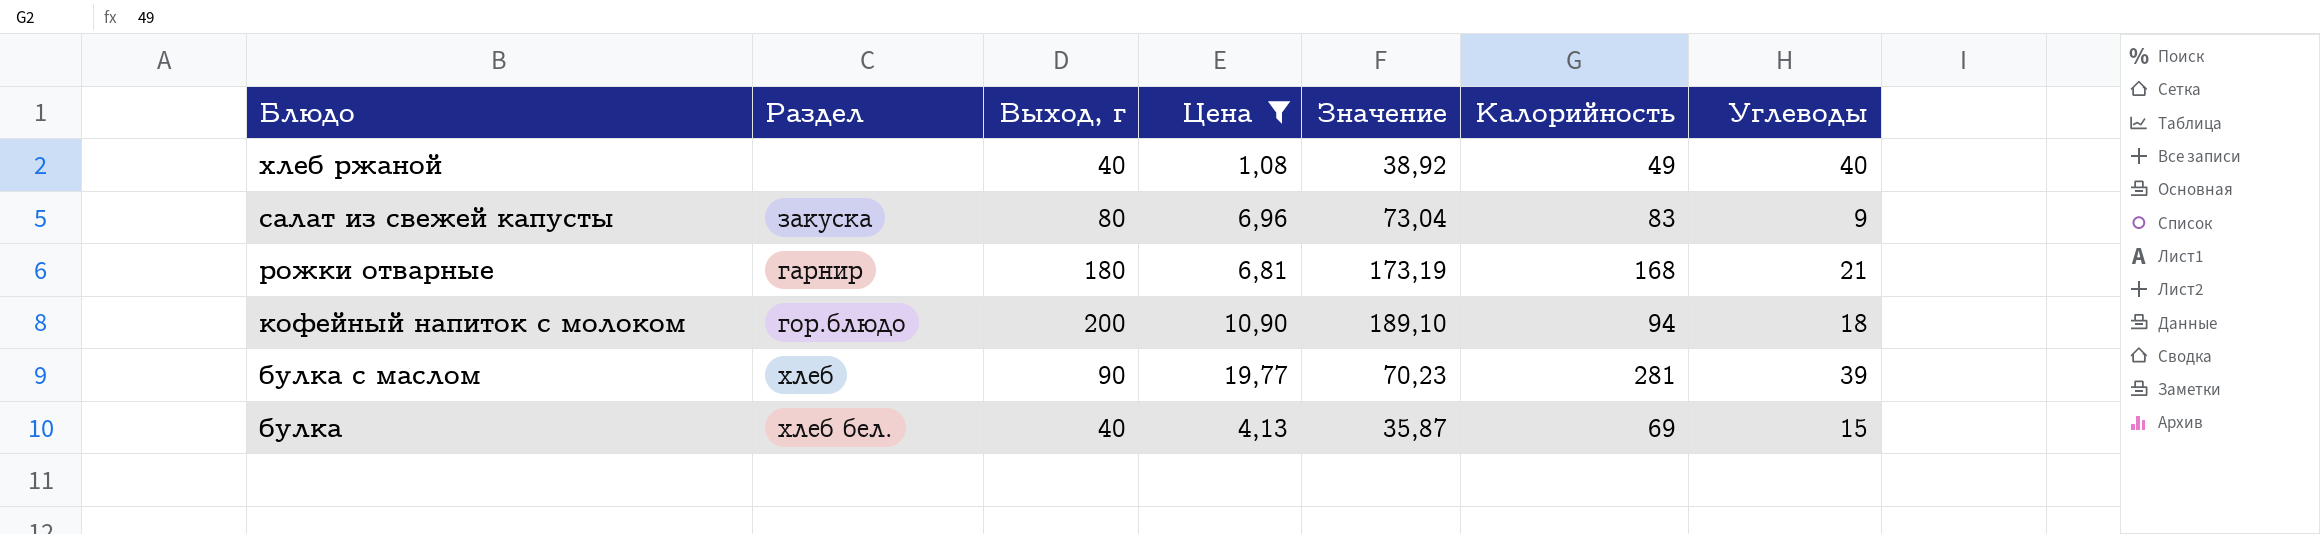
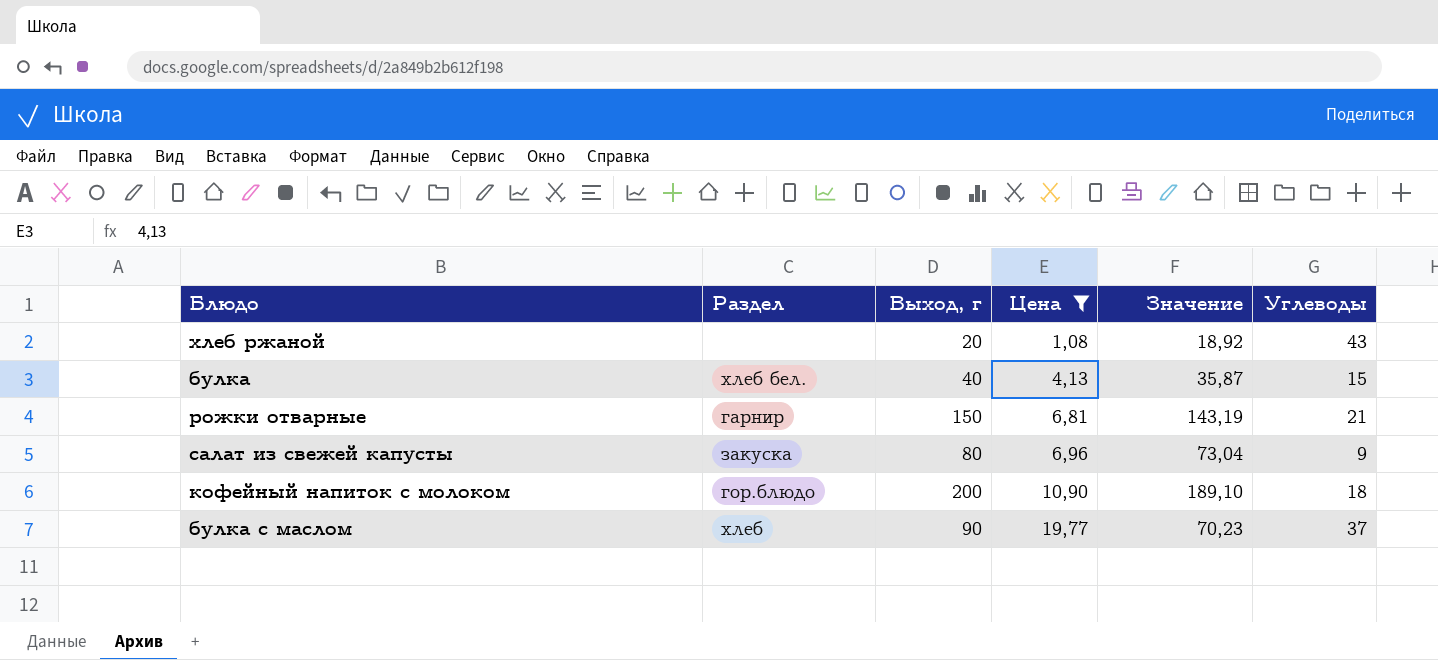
row order: Блюдо descending -> Цена ascending
column Калорийность | position: 6 -> none
хлеб ржаной | Выход, г: 40 -> 20
хлеб ржаной | Значение: 38,92 -> 18,92
хлеб ржаной | Углеводы: 40 -> 43
рожки отварные | Выход, г: 180 -> 150
рожки отварные | Значение: 173,19 -> 143,19
булка с маслом | Углеводы: 39 -> 37

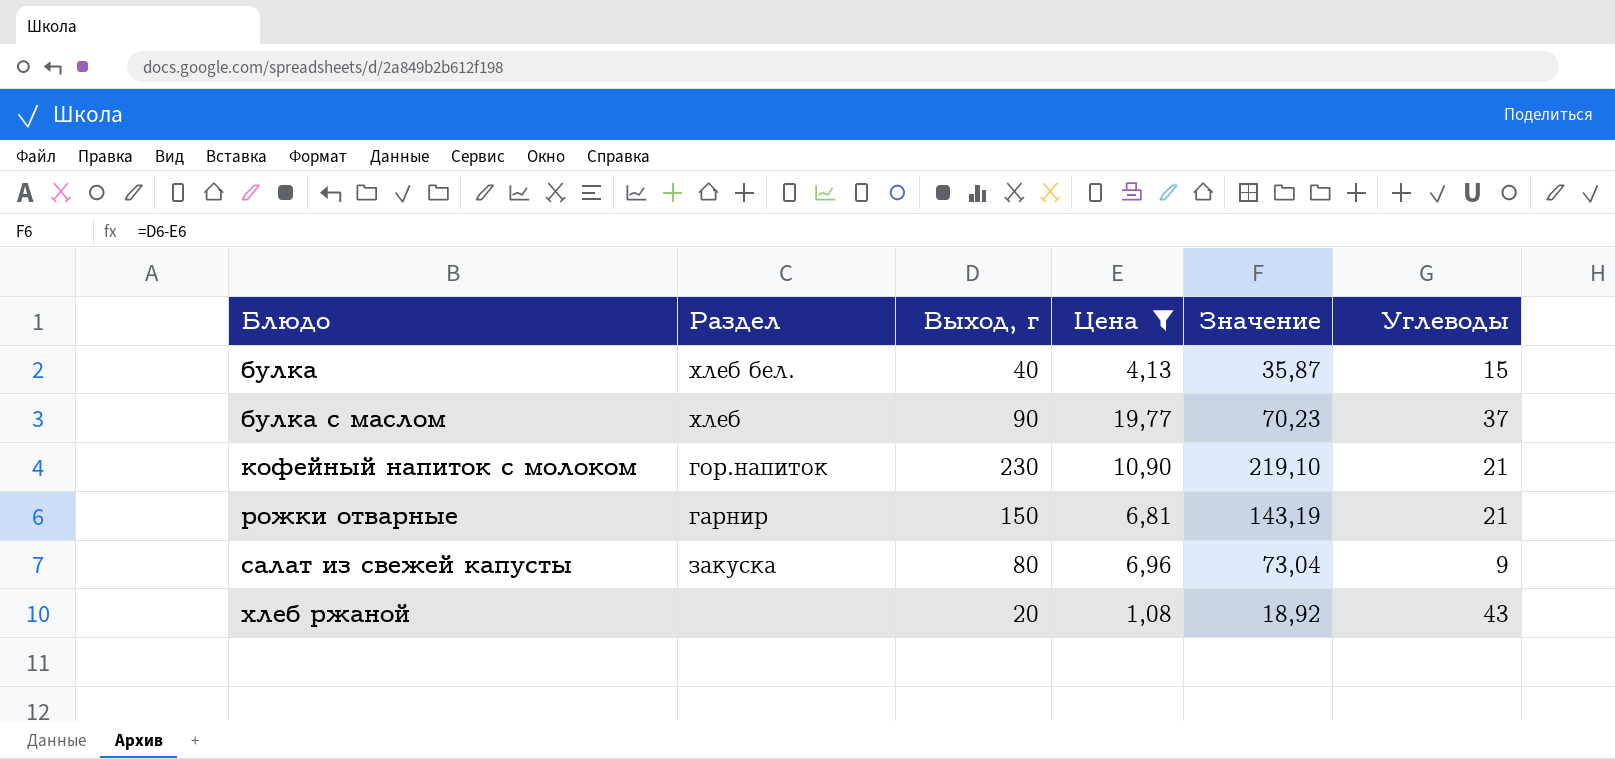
row order: Цена ascending -> Блюдо ascending
кофейный напиток с молоком | Раздел: гор.блюдо -> гор.напиток
кофейный напиток с молоком | Выход, г: 200 -> 230
кофейный напиток с молоком | Значение: 189,10 -> 219,10
кофейный напиток с молоком | Углеводы: 18 -> 21

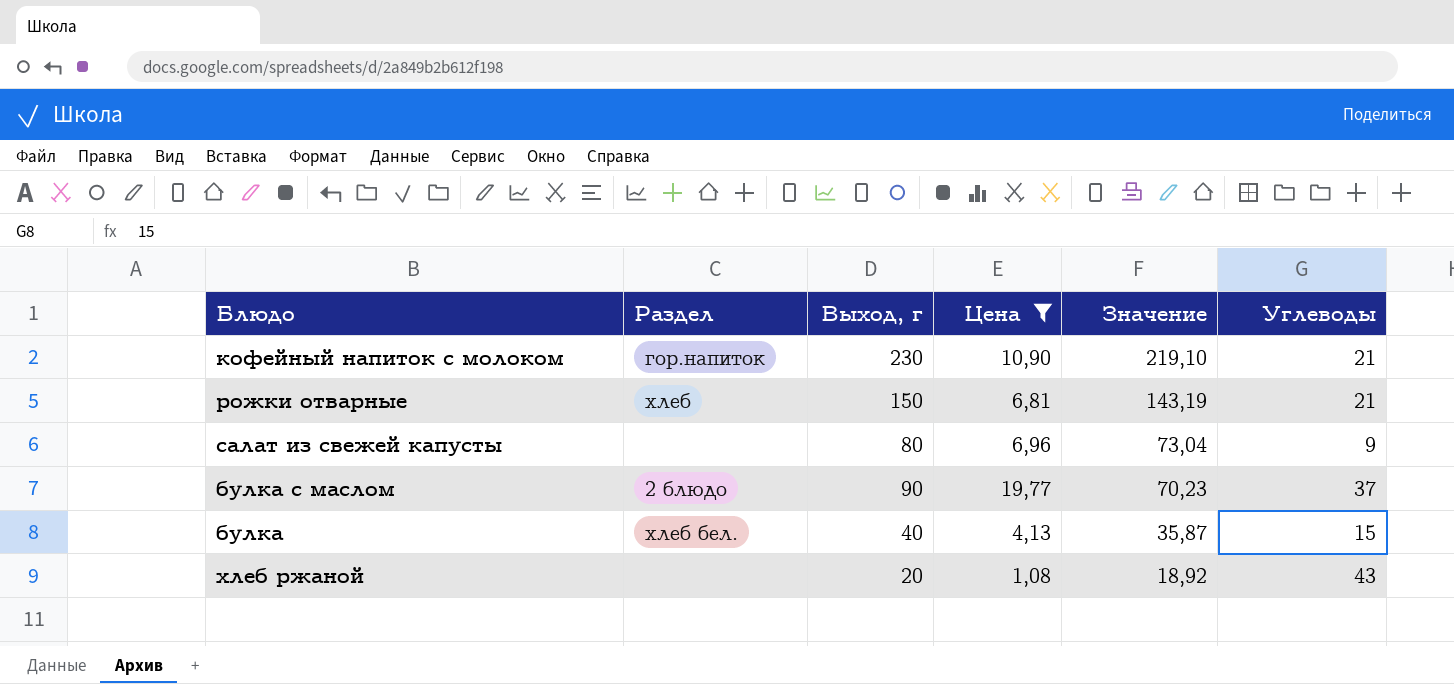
row order: Блюдо ascending -> Значение descending
рожки отварные | Раздел: гарнир -> хлеб
салат из свежей капусты | Раздел: закуска -> none
булка с маслом | Раздел: хлеб -> 2 блюдо

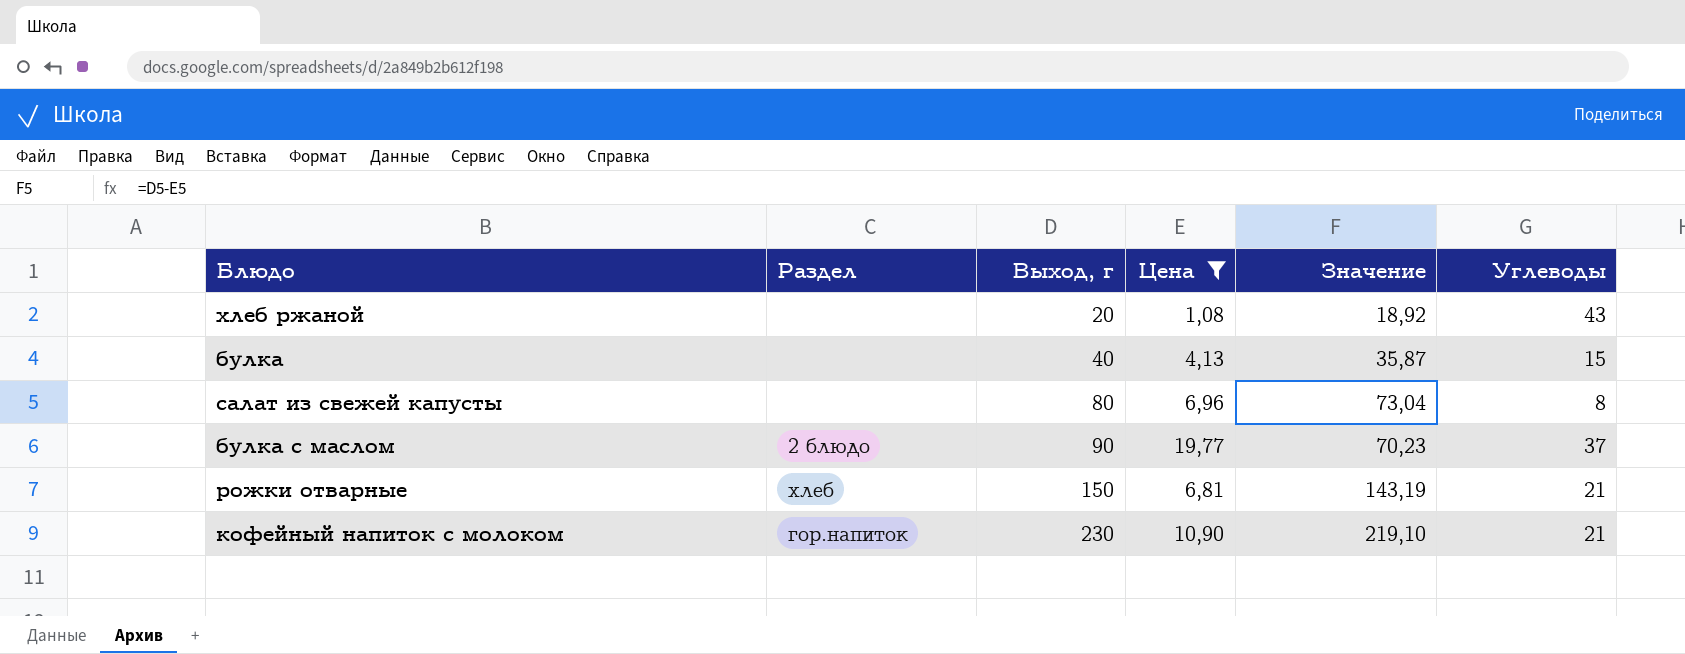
row order: Значение descending -> Выход, г ascending
булка | Раздел: хлеб бел. -> none
салат из свежей капусты | Углеводы: 9 -> 8

